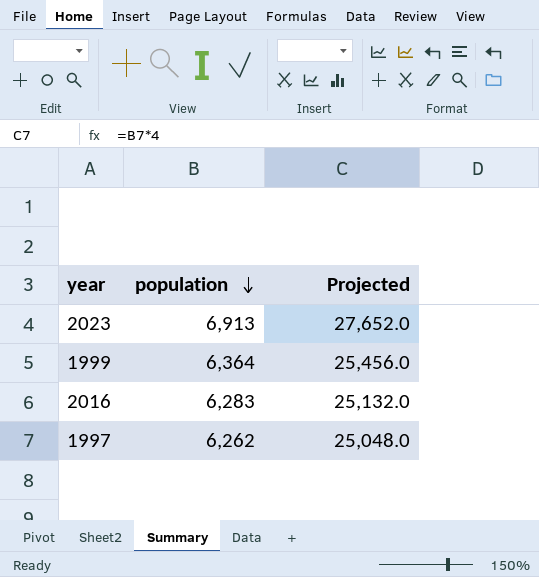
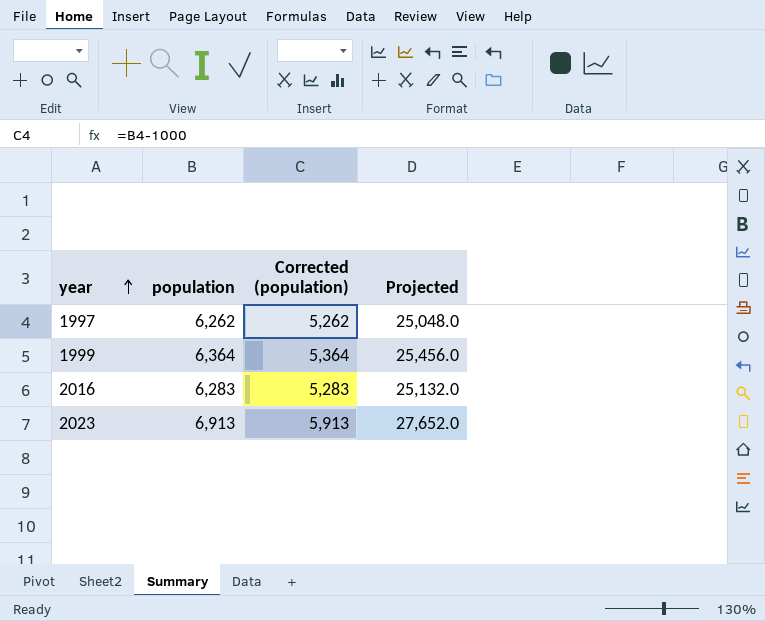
row order: population descending -> year ascending
column Corrected (population) | formula: none -> [population] - 1000

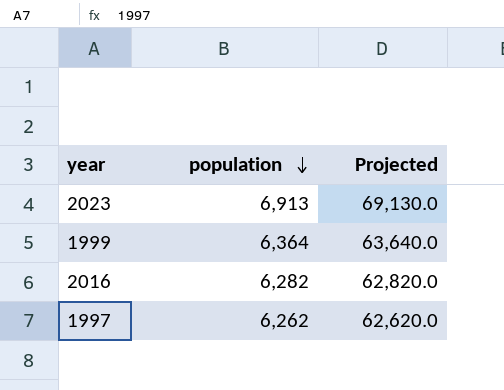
row order: year ascending -> population descending
column Corrected (population) | formula: [population] - 1000 -> none
column Projected | formula: [population] * 4 -> [population] * 10
2016 | population: 6,283 -> 6,282

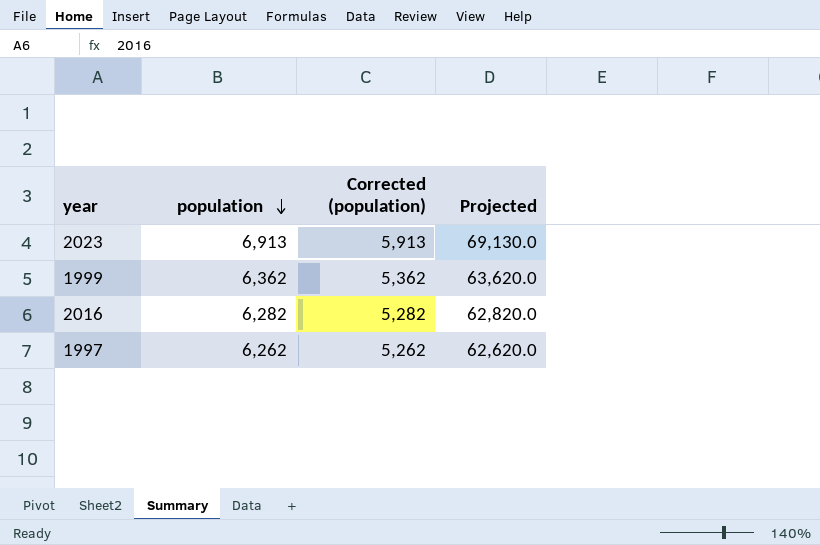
column Corrected (population) | formula: none -> [population] - 1000
1999 | population: 6,364 -> 6,362
1999 | Projected: 63,640.0 -> 63,620.0

